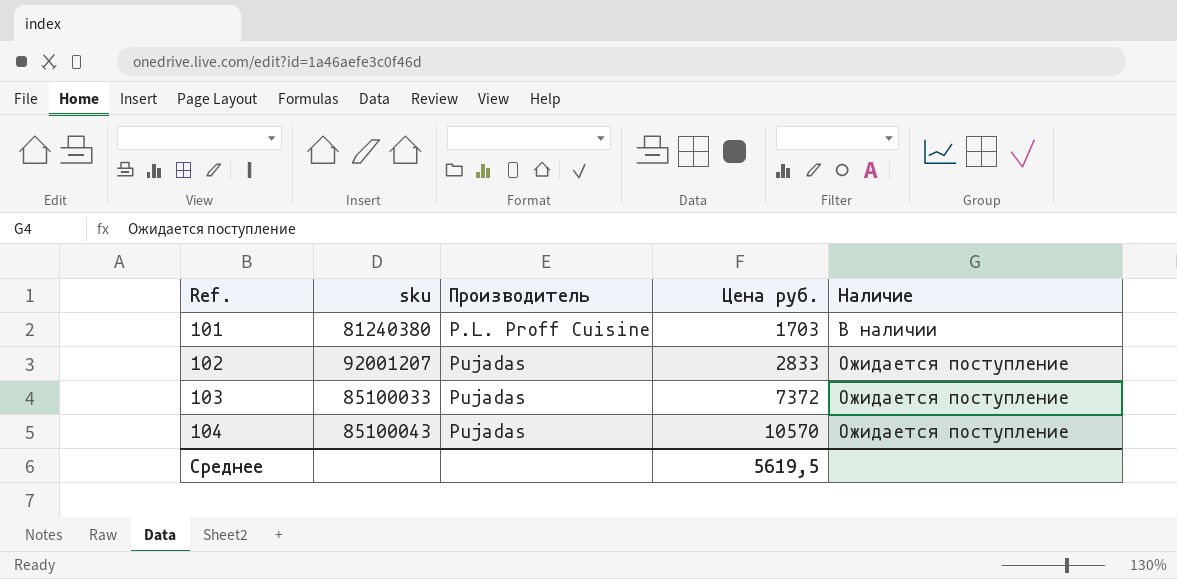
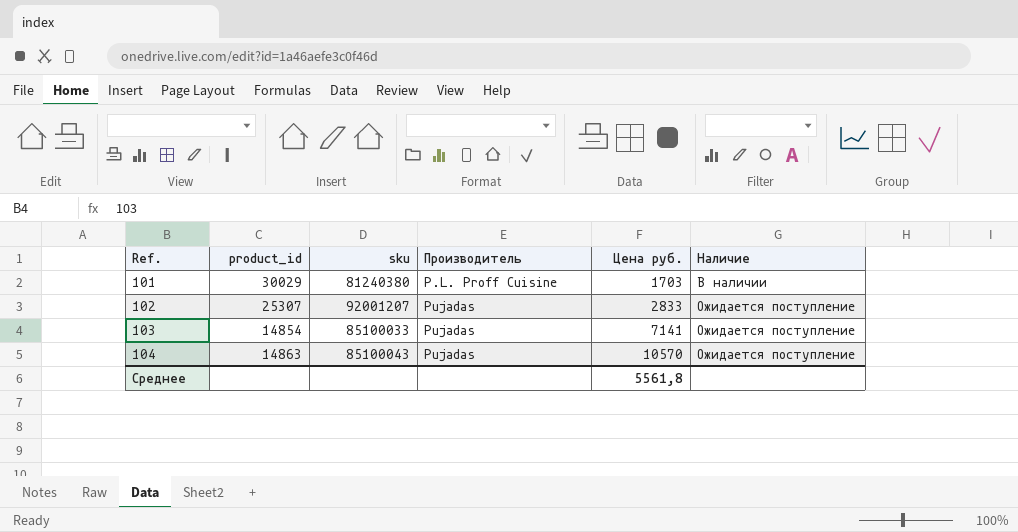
column product_id | position: none -> 2
103 | Цена руб.: 7372 -> 7141
Среднее | Цена руб.: 5619,5 -> 5561,8

